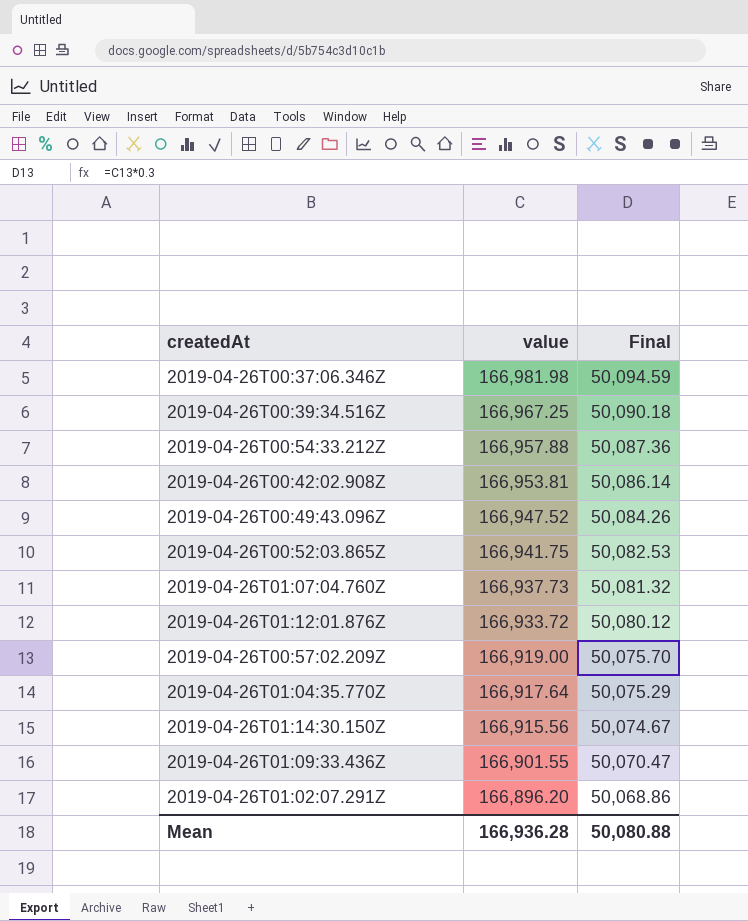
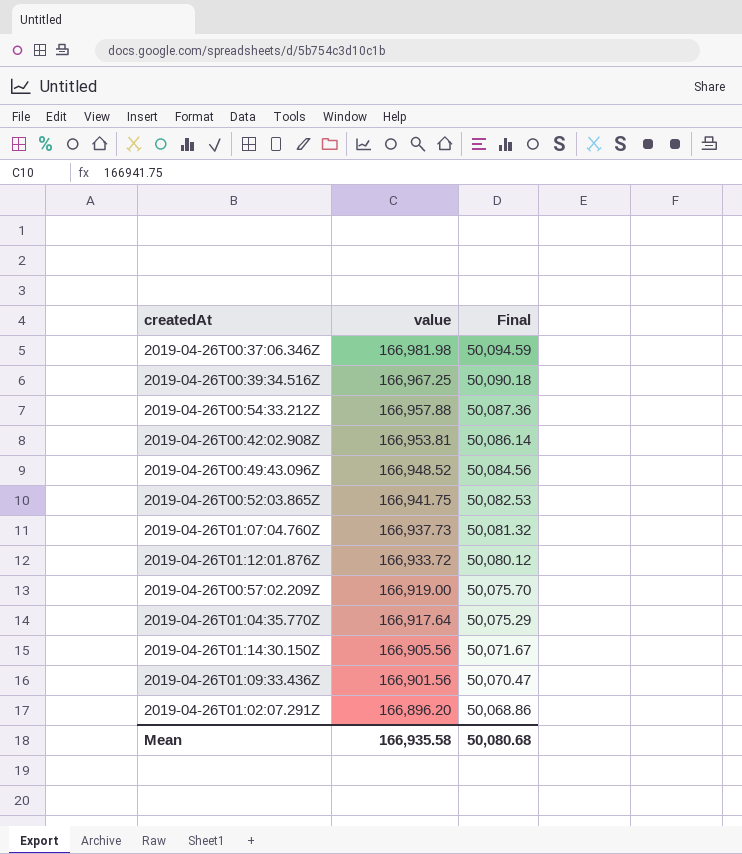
2019-04-26T00:49:43.096Z | value: 166,947.52 -> 166,948.52
2019-04-26T00:49:43.096Z | Final: 50,084.26 -> 50,084.56
2019-04-26T01:14:30.150Z | value: 166,915.56 -> 166,905.56
2019-04-26T01:14:30.150Z | Final: 50,074.67 -> 50,071.67
2019-04-26T01:09:33.436Z | value: 166,901.55 -> 166,901.56
Mean | value: 166,936.28 -> 166,935.58
Mean | Final: 50,080.88 -> 50,080.68

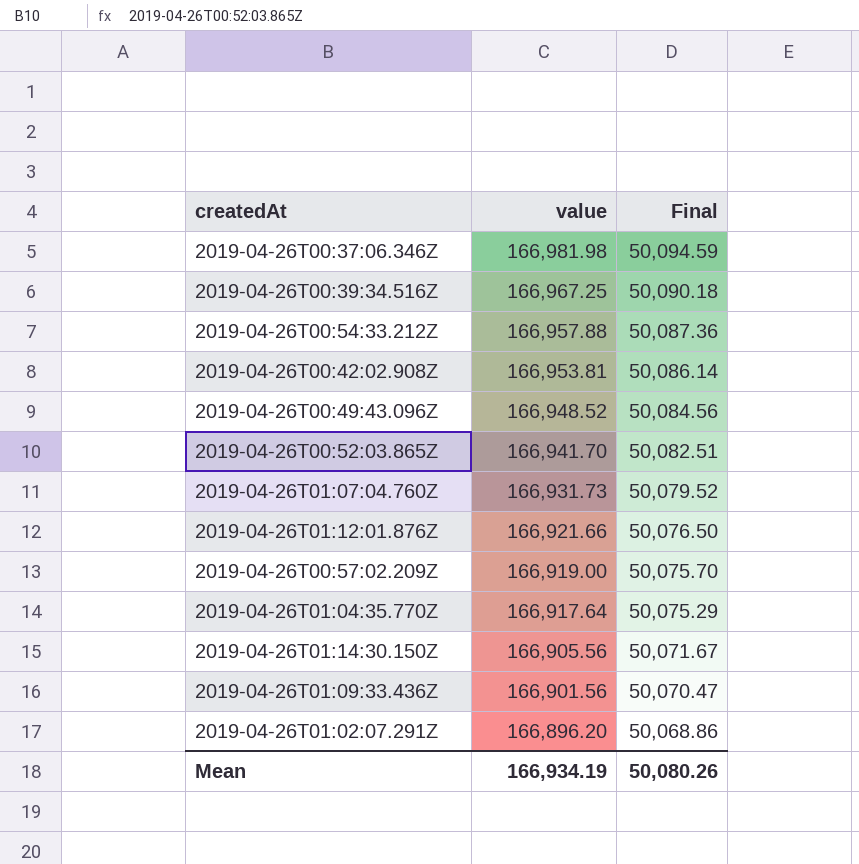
2019-04-26T00:52:03.865Z | value: 166,941.75 -> 166,941.70
2019-04-26T00:52:03.865Z | Final: 50,082.53 -> 50,082.51
2019-04-26T01:07:04.760Z | value: 166,937.73 -> 166,931.73
2019-04-26T01:07:04.760Z | Final: 50,081.32 -> 50,079.52
2019-04-26T01:12:01.876Z | value: 166,933.72 -> 166,921.66
2019-04-26T01:12:01.876Z | Final: 50,080.12 -> 50,076.50
Mean | value: 166,935.58 -> 166,934.19
Mean | Final: 50,080.68 -> 50,080.26

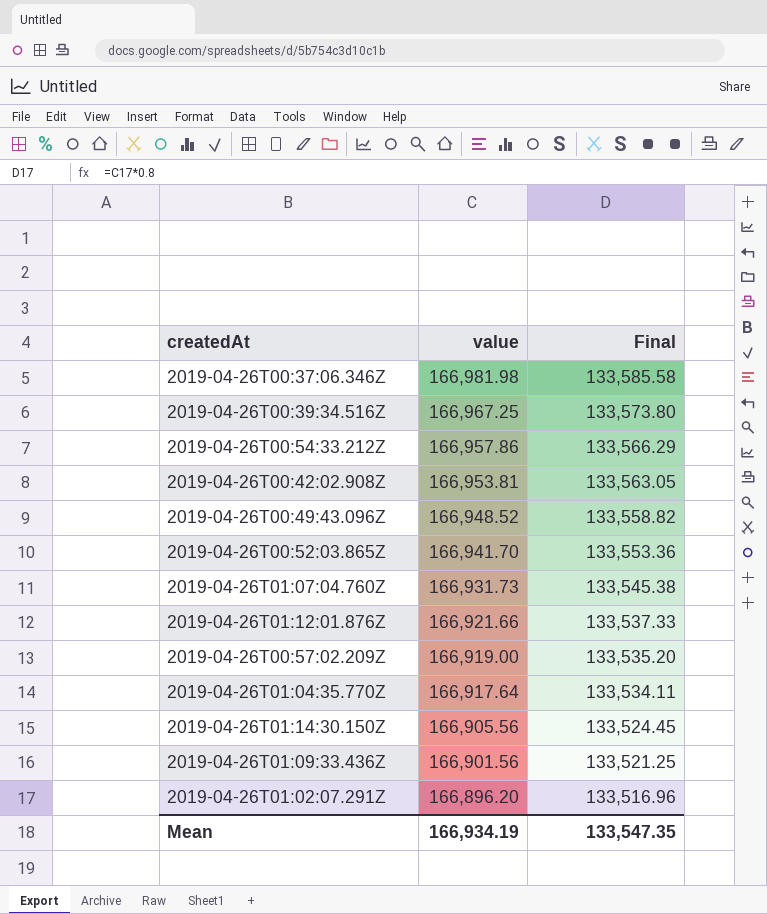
column Final | formula: [value] * 0.3 -> [value] * 0.8
2019-04-26T00:54:33.212Z | value: 166,957.88 -> 166,957.86
Mean | Final: 50,080.26 -> 133,547.35

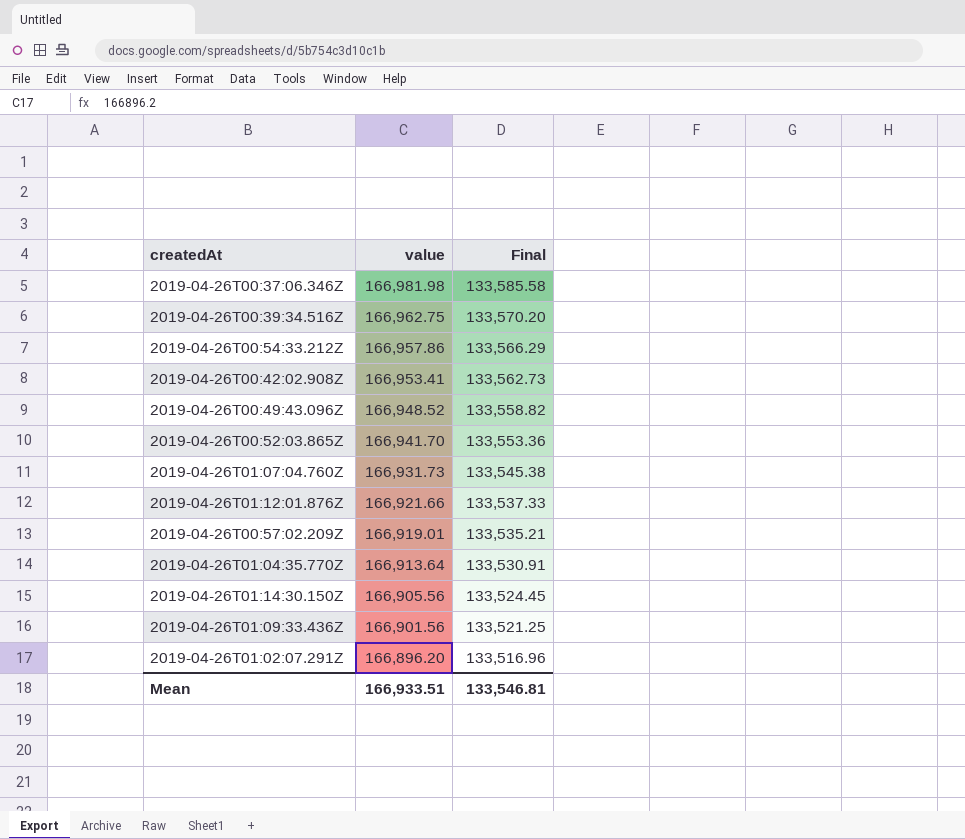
2019-04-26T00:39:34.516Z | value: 166,967.25 -> 166,962.75
2019-04-26T00:39:34.516Z | Final: 133,573.80 -> 133,570.20
2019-04-26T00:42:02.908Z | value: 166,953.81 -> 166,953.41
2019-04-26T00:42:02.908Z | Final: 133,563.05 -> 133,562.73
2019-04-26T00:57:02.209Z | value: 166,919.00 -> 166,919.01
2019-04-26T00:57:02.209Z | Final: 133,535.20 -> 133,535.21
2019-04-26T01:04:35.770Z | value: 166,917.64 -> 166,913.64
2019-04-26T01:04:35.770Z | Final: 133,534.11 -> 133,530.91
Mean | value: 166,934.19 -> 166,933.51
Mean | Final: 133,547.35 -> 133,546.81

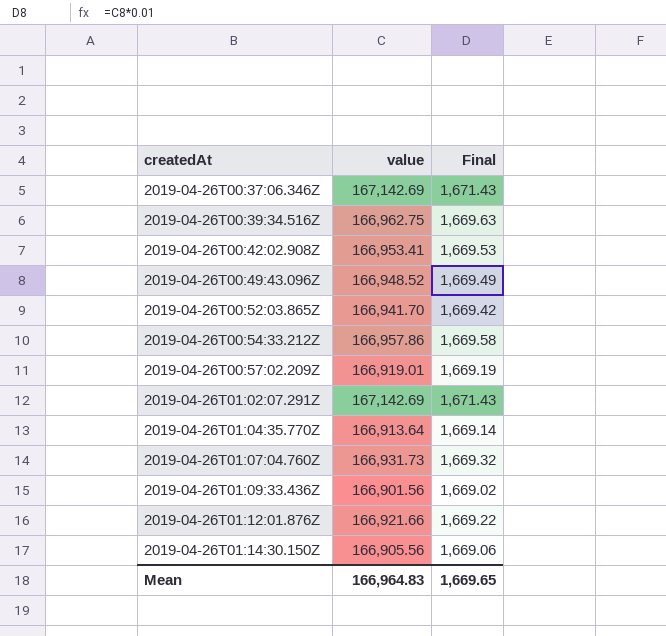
row order: value descending -> createdAt ascending
column Final | formula: [value] * 0.8 -> [value] * 0.01
2019-04-26T00:37:06.346Z | value: 166,981.98 -> 167,142.69
2019-04-26T01:02:07.291Z | value: 166,896.20 -> 167,142.69
Mean | value: 166,933.51 -> 166,964.83
Mean | Final: 133,546.81 -> 1,669.65

